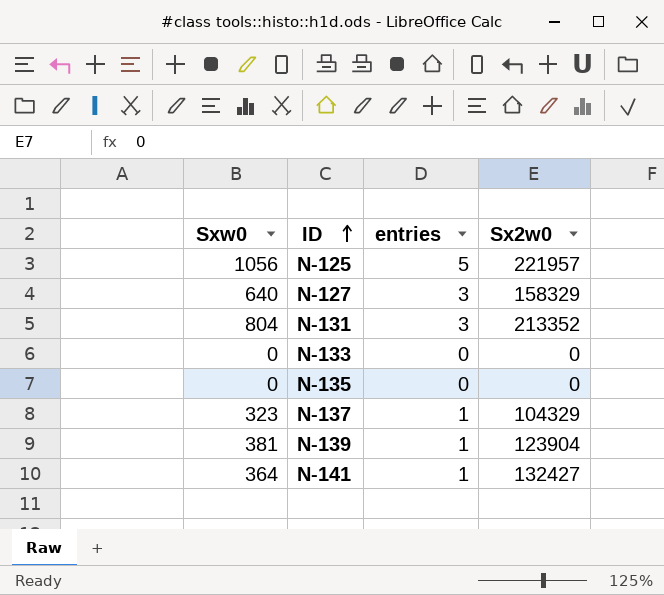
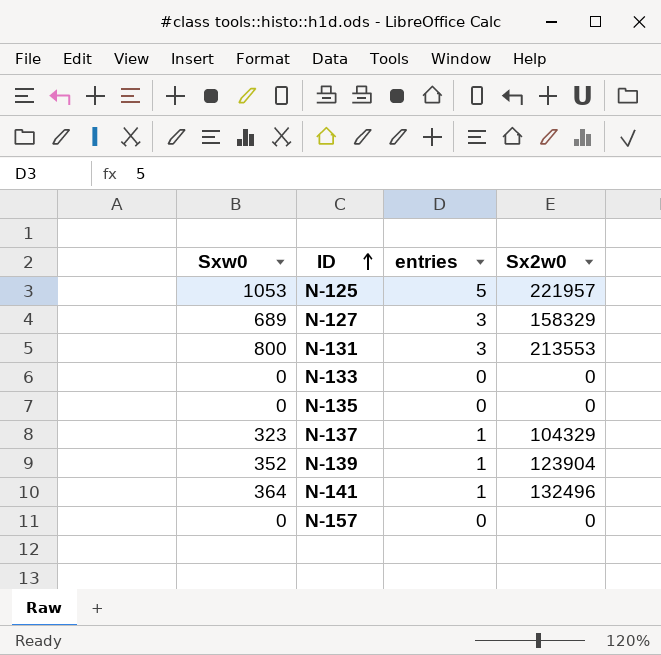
N-125 | Sxw0: 1056 -> 1053
N-127 | Sxw0: 640 -> 689
N-131 | Sxw0: 804 -> 800
N-131 | Sx2w0: 213352 -> 213553
N-139 | Sxw0: 381 -> 352
N-141 | Sx2w0: 132427 -> 132496
row N-157: none -> 0 | 0 | 0

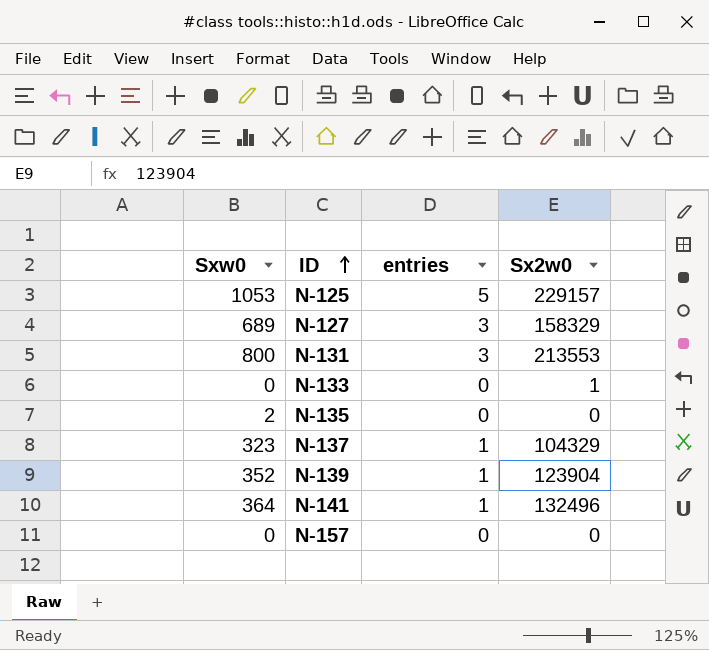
N-125 | Sx2w0: 221957 -> 229157
N-133 | Sx2w0: 0 -> 1
N-135 | Sxw0: 0 -> 2

